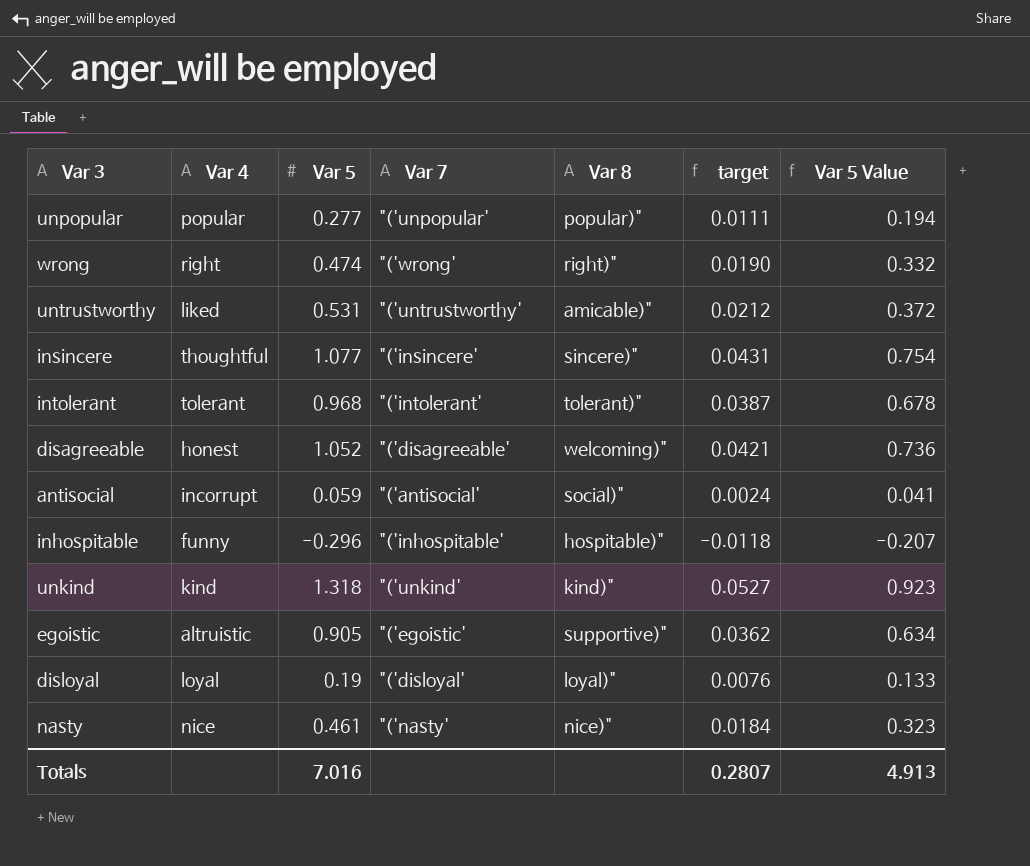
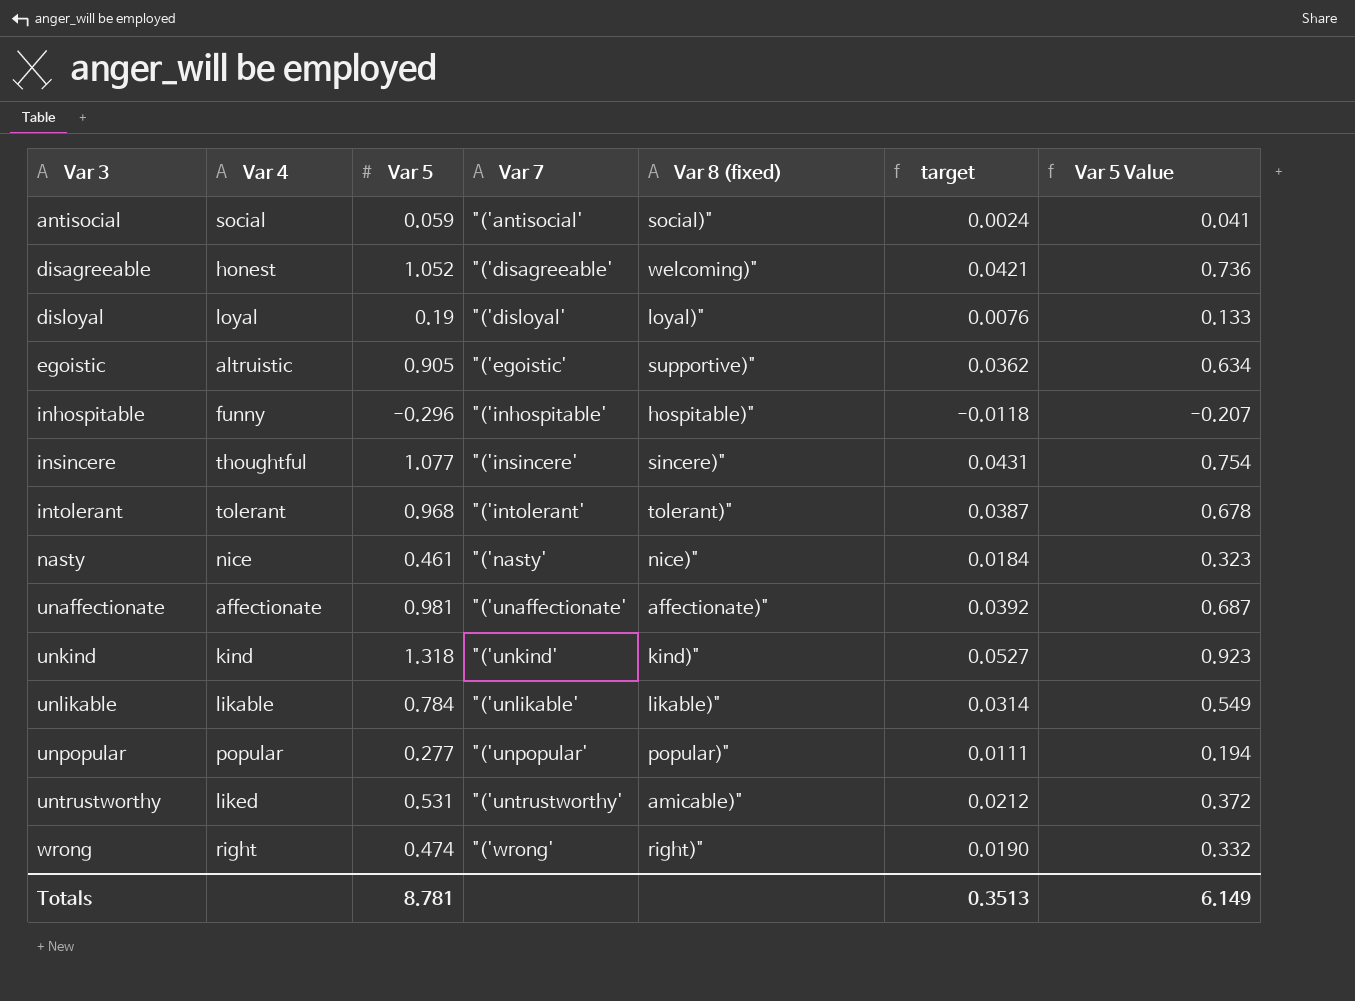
row order: none -> Var 3 ascending
column name: Var 8 -> Var 8 (fixed)
antisocial | Var 4: incorrupt -> social
row unaffectionate: none -> affectionate | 0.981 | "('unaffectionate' | affectionate)" | 0.0392 | 0.687
row unlikable: none -> likable | 0.784 | "('unlikable' | likable)" | 0.0314 | 0.549
Totals | Var 5: 7.016 -> 8.781
Totals | target: 0.2807 -> 0.3513
Totals | Var 5 Value: 4.913 -> 6.149

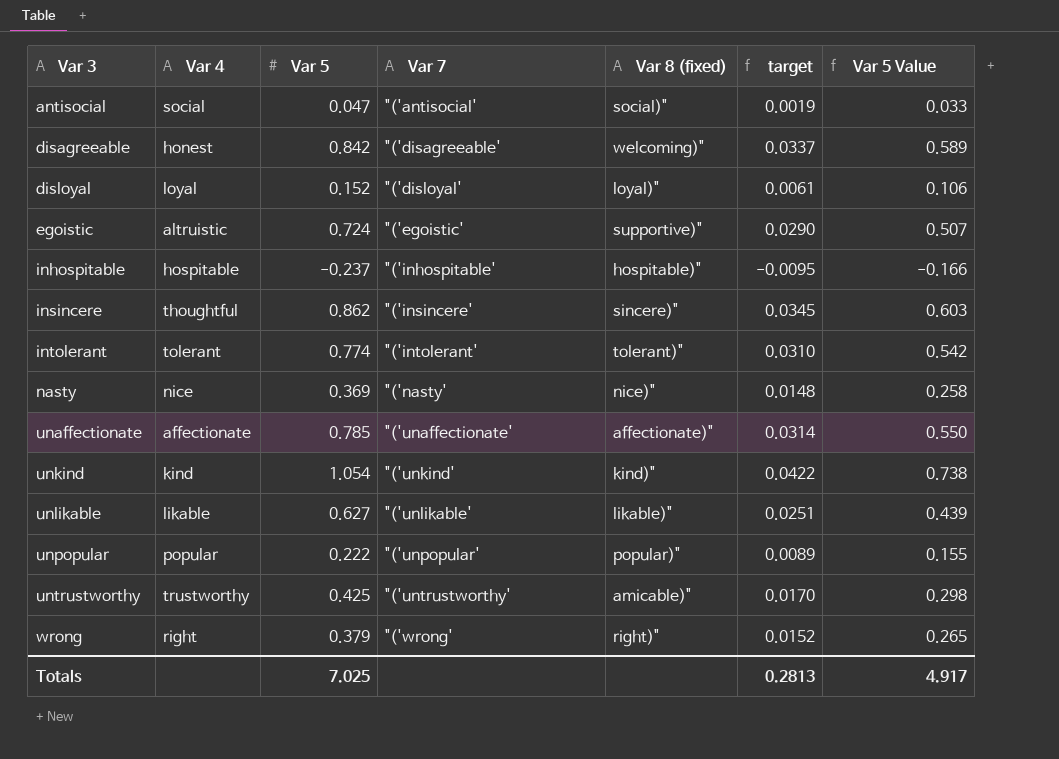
antisocial | Var 5: 0.059 -> 0.047
antisocial | target: 0.0024 -> 0.0019
antisocial | Var 5 Value: 0.041 -> 0.033
disagreeable | Var 5: 1.052 -> 0.842
disagreeable | target: 0.0421 -> 0.0337
disagreeable | Var 5 Value: 0.736 -> 0.589
disloyal | Var 5: 0.19 -> 0.152
disloyal | target: 0.0076 -> 0.0061
disloyal | Var 5 Value: 0.133 -> 0.106
egoistic | Var 5: 0.905 -> 0.724
egoistic | target: 0.0362 -> 0.0290
egoistic | Var 5 Value: 0.634 -> 0.507
inhospitable | Var 4: funny -> hospitable
inhospitable | Var 5: -0.296 -> -0.237
inhospitable | target: -0.0118 -> -0.0095
inhospitable | Var 5 Value: -0.207 -> -0.166
insincere | Var 5: 1.077 -> 0.862
insincere | target: 0.0431 -> 0.0345
insincere | Var 5 Value: 0.754 -> 0.603
intolerant | Var 5: 0.968 -> 0.774
intolerant | target: 0.0387 -> 0.0310
intolerant | Var 5 Value: 0.678 -> 0.542
nasty | Var 5: 0.461 -> 0.369
nasty | target: 0.0184 -> 0.0148
nasty | Var 5 Value: 0.323 -> 0.258
unaffectionate | Var 5: 0.981 -> 0.785
unaffectionate | target: 0.0392 -> 0.0314
unaffectionate | Var 5 Value: 0.687 -> 0.550
unkind | Var 5: 1.318 -> 1.054
unkind | target: 0.0527 -> 0.0422
unkind | Var 5 Value: 0.923 -> 0.738
unlikable | Var 5: 0.784 -> 0.627
unlikable | target: 0.0314 -> 0.0251
unlikable | Var 5 Value: 0.549 -> 0.439
unpopular | Var 5: 0.277 -> 0.222
unpopular | target: 0.0111 -> 0.0089
unpopular | Var 5 Value: 0.194 -> 0.155
untrustworthy | Var 4: liked -> trustworthy
untrustworthy | Var 5: 0.531 -> 0.425
untrustworthy | target: 0.0212 -> 0.0170
untrustworthy | Var 5 Value: 0.372 -> 0.298
wrong | Var 5: 0.474 -> 0.379
wrong | target: 0.0190 -> 0.0152
wrong | Var 5 Value: 0.332 -> 0.265
Totals | Var 5: 8.781 -> 7.025
Totals | target: 0.3513 -> 0.2813
Totals | Var 5 Value: 6.149 -> 4.917

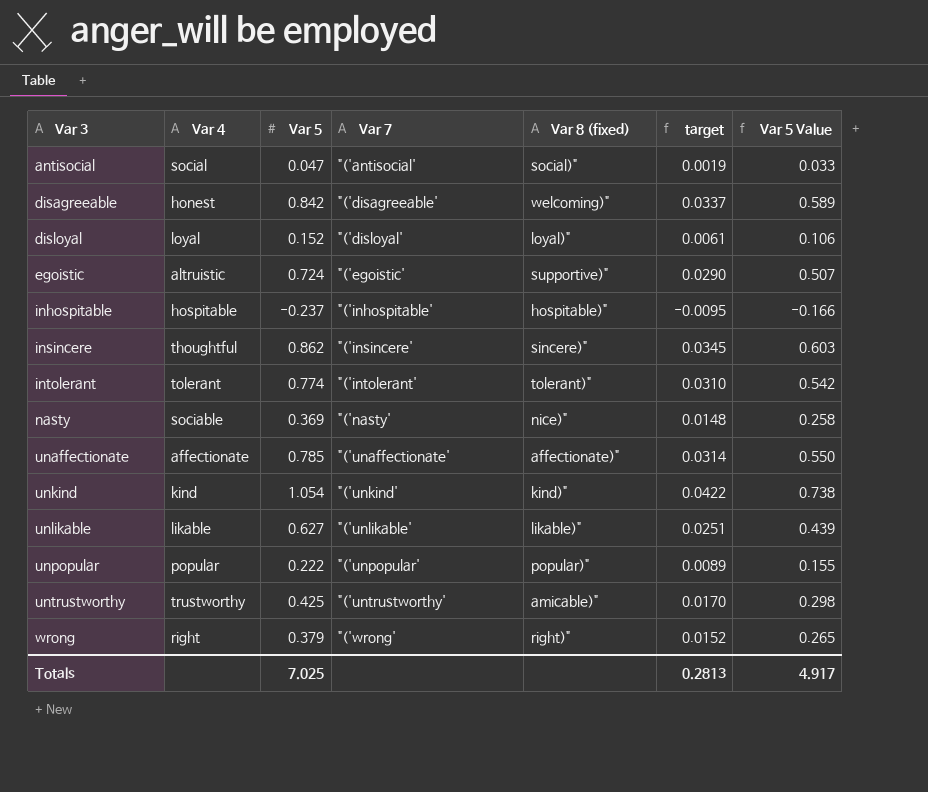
nasty | Var 4: nice -> sociable

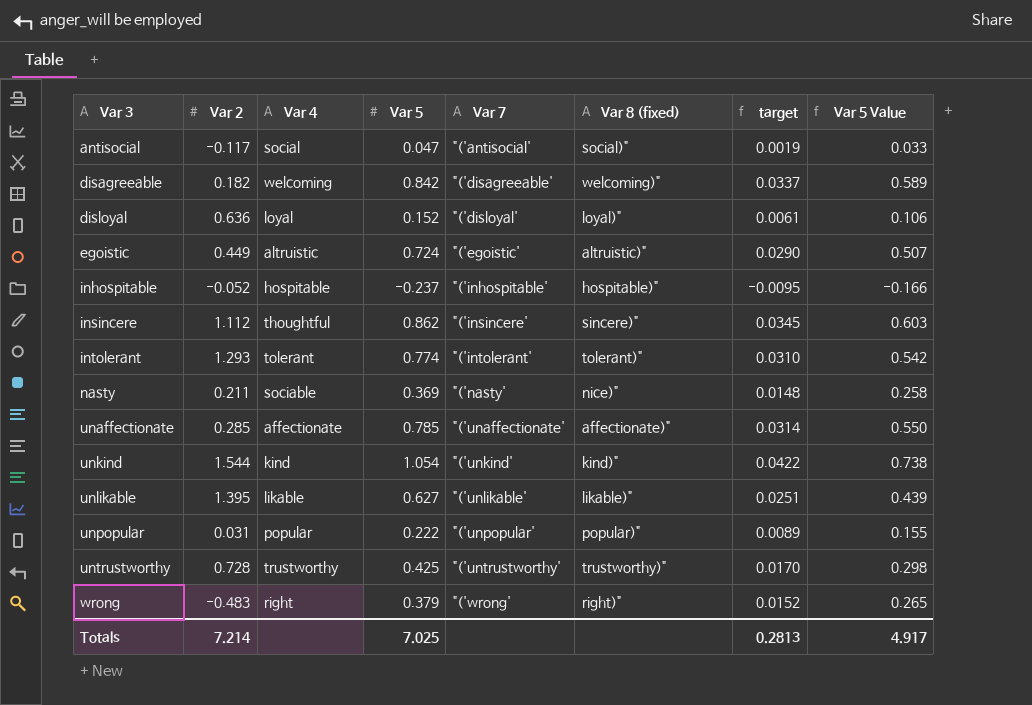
column Var 2 | position: none -> 2
disagreeable | Var 4: honest -> welcoming
egoistic | Var 8 (fixed): supportive)" -> altruistic)"
untrustworthy | Var 8 (fixed): amicable)" -> trustworthy)"

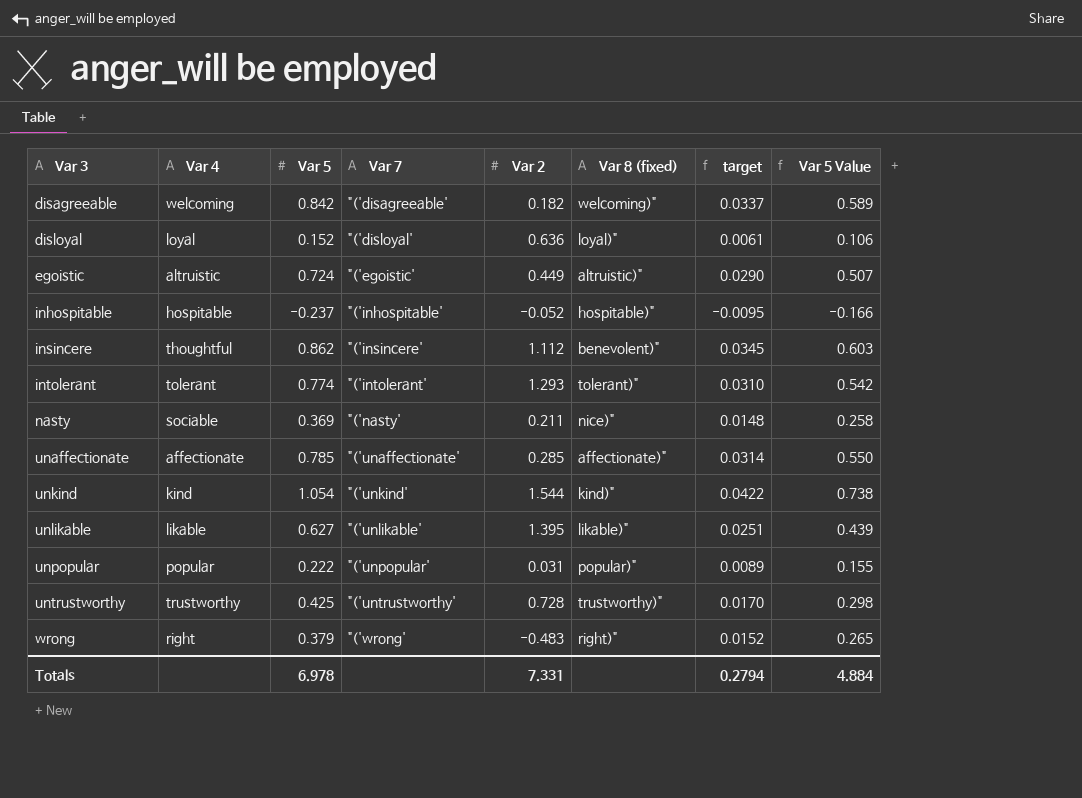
column Var 2 | position: 2 -> 5
row antisocial: -0.117 | social | 0.047 | "('antisocial' | social)" | 0.0019 | 0.033 -> none
insincere | Var 8 (fixed): sincere)" -> benevolent)"
Totals | Var 5: 7.025 -> 6.978
Totals | Var 2: 7.214 -> 7.331
Totals | target: 0.2813 -> 0.2794
Totals | Var 5 Value: 4.917 -> 4.884

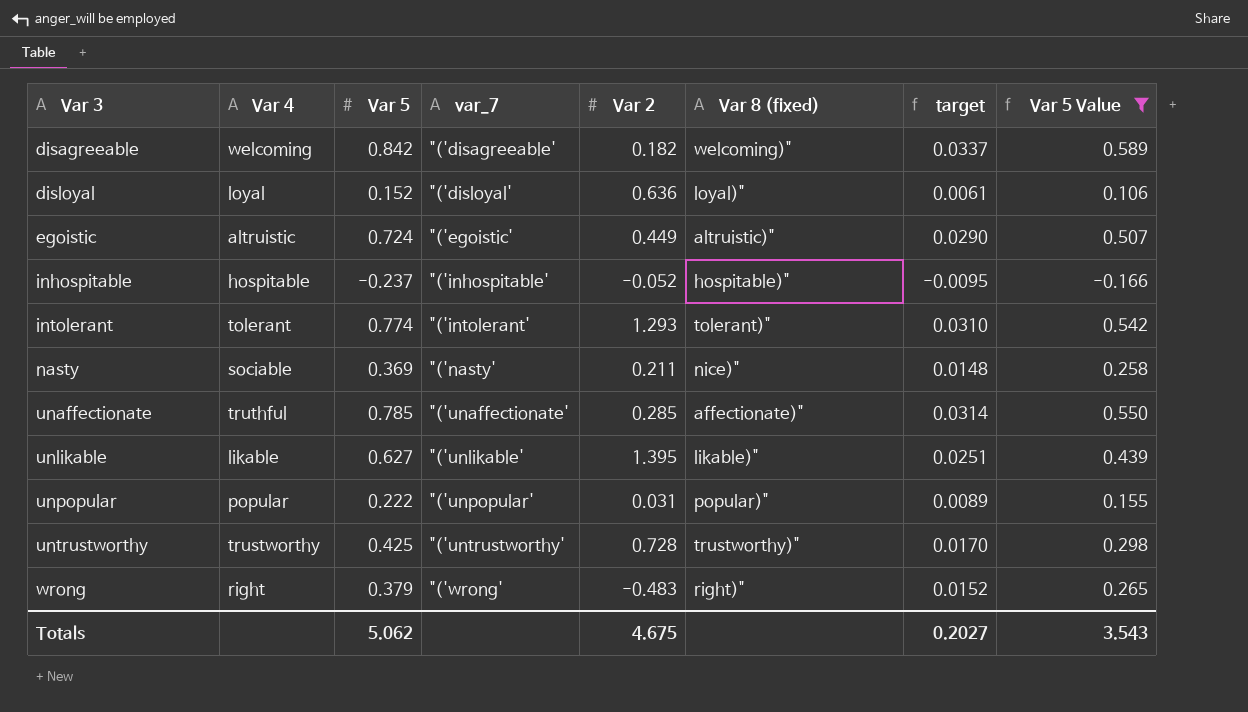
filter: none -> Var 5 Value <= 0.589
column name: Var 7 -> var_7
unaffectionate | Var 4: affectionate -> truthful
Totals | Var 5: 6.978 -> 5.062
Totals | Var 2: 7.331 -> 4.675
Totals | target: 0.2794 -> 0.2027
Totals | Var 5 Value: 4.884 -> 3.543

